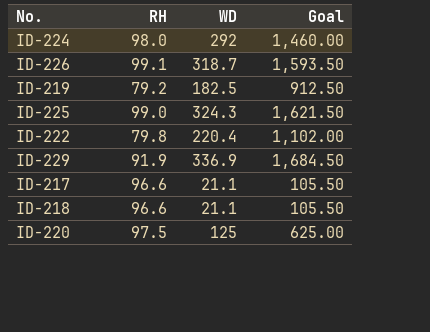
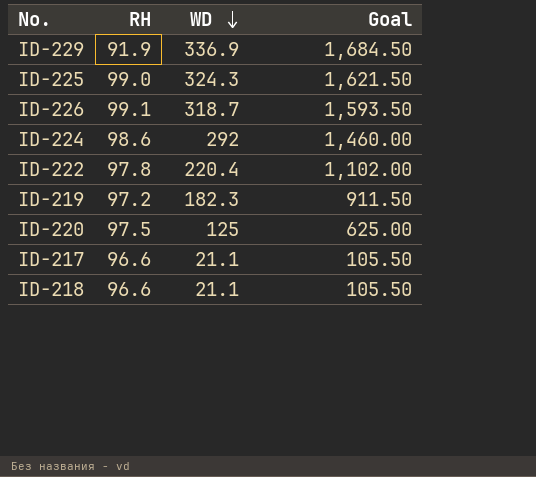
row order: none -> WD descending
ID-224 | RH: 98.0 -> 98.6
ID-222 | RH: 79.8 -> 97.8
ID-219 | RH: 79.2 -> 97.2
ID-219 | WD: 182.5 -> 182.3
ID-219 | Goal: 912.50 -> 911.50

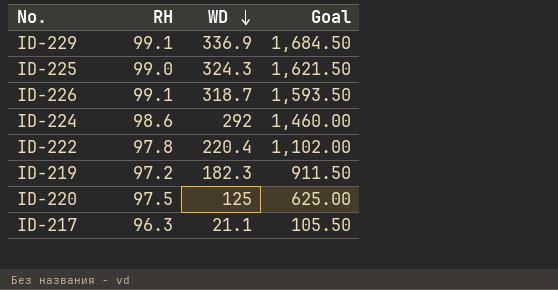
row ID-218: 96.6 | 21.1 | 105.50 -> none
ID-229 | RH: 91.9 -> 99.1
ID-217 | RH: 96.6 -> 96.3

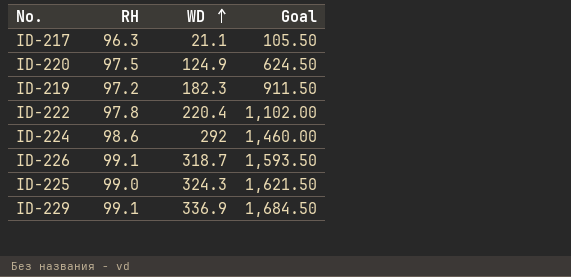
row order: WD descending -> WD ascending
ID-220 | WD: 125 -> 124.9
ID-220 | Goal: 625.00 -> 624.50

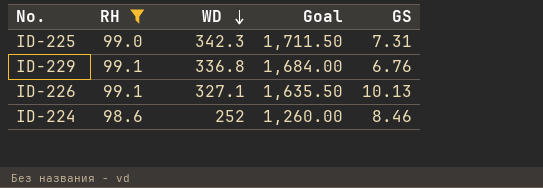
filter: none -> RH >= 98.6
row order: WD ascending -> WD descending
column GS | position: none -> 5
ID-225 | WD: 324.3 -> 342.3
ID-225 | Goal: 1,621.50 -> 1,711.50
ID-229 | WD: 336.9 -> 336.8
ID-229 | Goal: 1,684.50 -> 1,684.00
ID-226 | WD: 318.7 -> 327.1
ID-226 | Goal: 1,593.50 -> 1,635.50
ID-224 | WD: 292 -> 252
ID-224 | Goal: 1,460.00 -> 1,260.00

